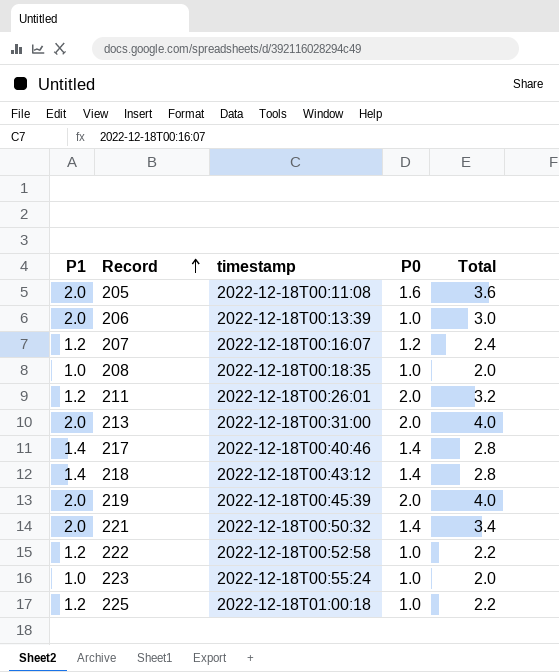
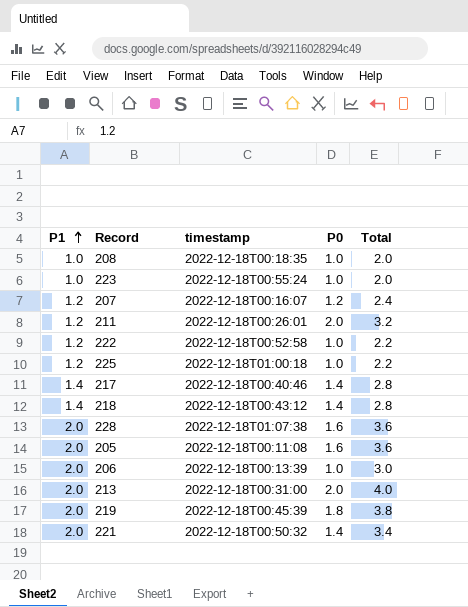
row order: Record ascending -> P1 ascending
row 228: none -> 2.0 | 2022-12-18T01:07:38 | 1.6 | 3.6
219 | P0: 2.0 -> 1.8
219 | Total: 4.0 -> 3.8

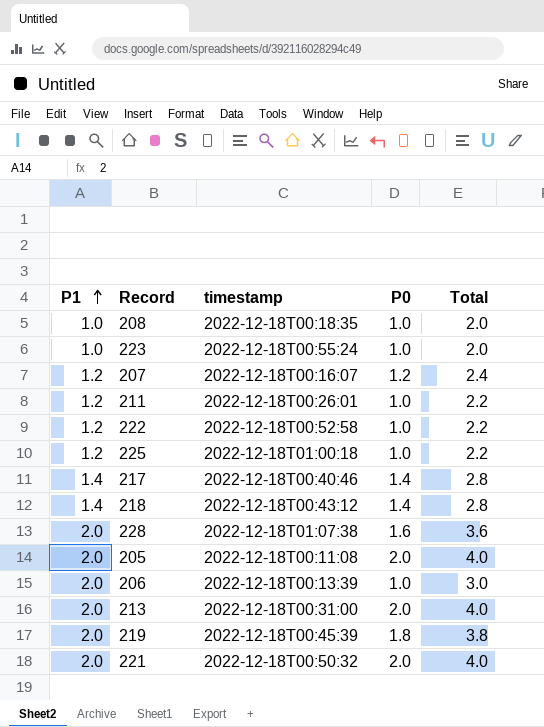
211 | P0: 2.0 -> 1.0
211 | Total: 3.2 -> 2.2
205 | P0: 1.6 -> 2.0
205 | Total: 3.6 -> 4.0
221 | P0: 1.4 -> 2.0
221 | Total: 3.4 -> 4.0

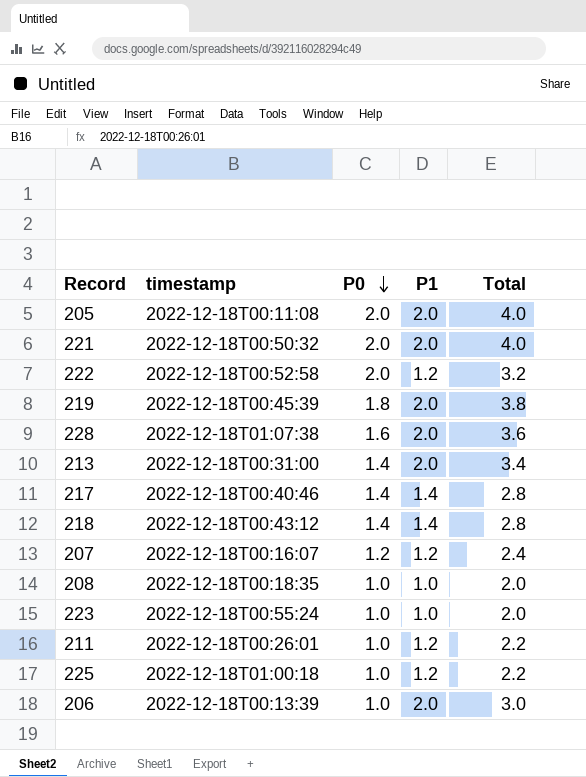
row order: P1 ascending -> P0 descending
column P1 | position: 1 -> 4
222 | P0: 1.0 -> 2.0
222 | Total: 2.2 -> 3.2
213 | P0: 2.0 -> 1.4
213 | Total: 4.0 -> 3.4

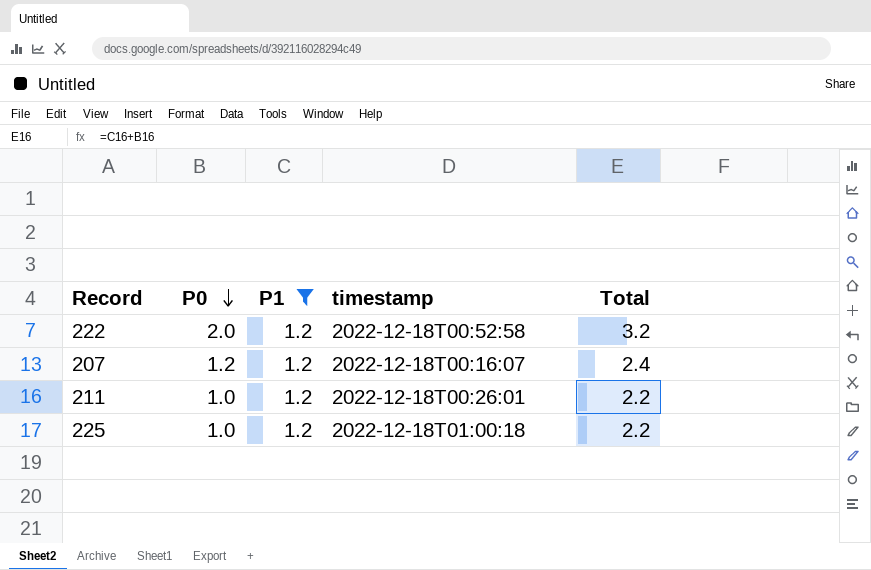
filter: none -> P1 = 1.2
column timestamp | position: 2 -> 4

